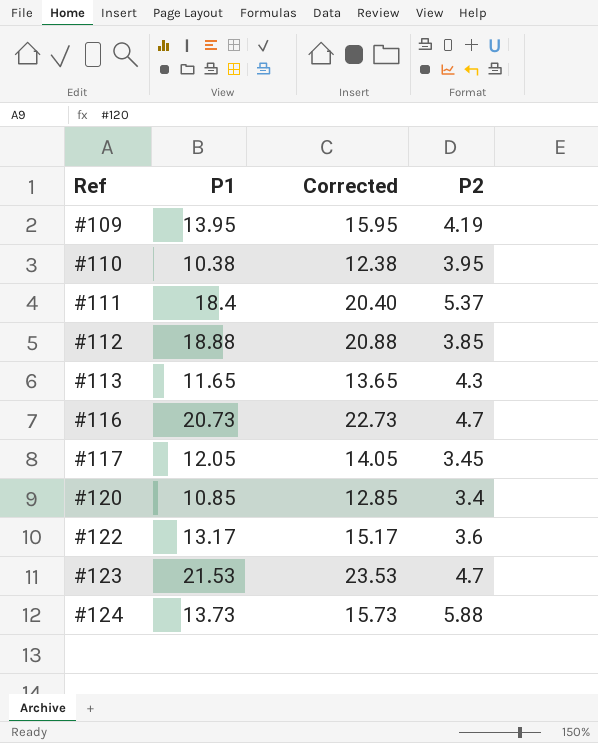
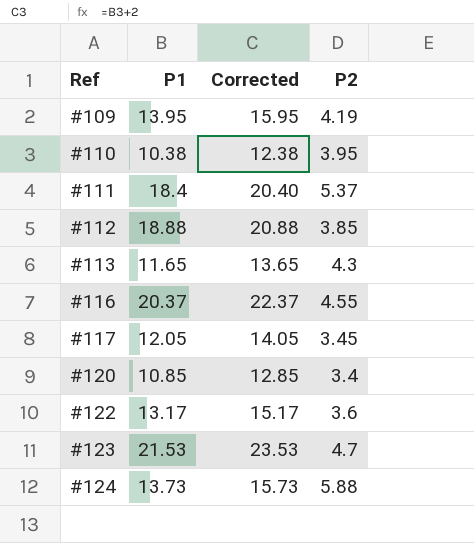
#116 | P1: 20.73 -> 20.37
#116 | Corrected: 22.73 -> 22.37
#116 | P2: 4.7 -> 4.55

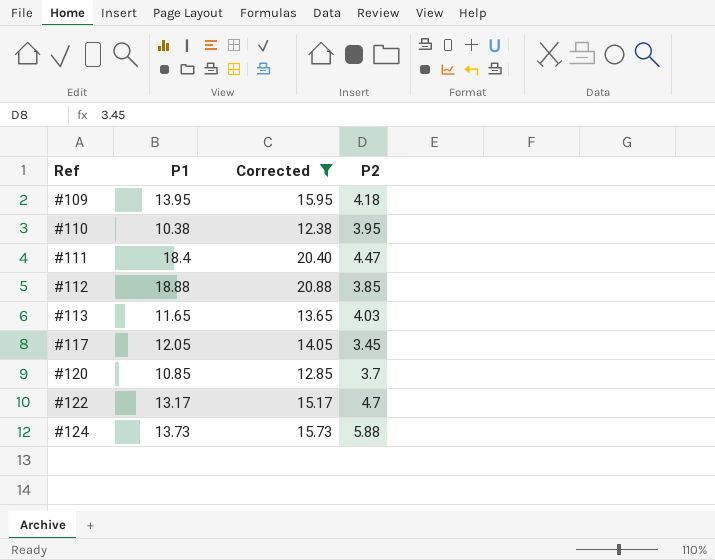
filter: none -> Corrected <= 20.88
#109 | P2: 4.19 -> 4.18
#111 | P2: 5.37 -> 4.47
#113 | P2: 4.3 -> 4.03
#120 | P2: 3.4 -> 3.7
#122 | P2: 3.6 -> 4.7

